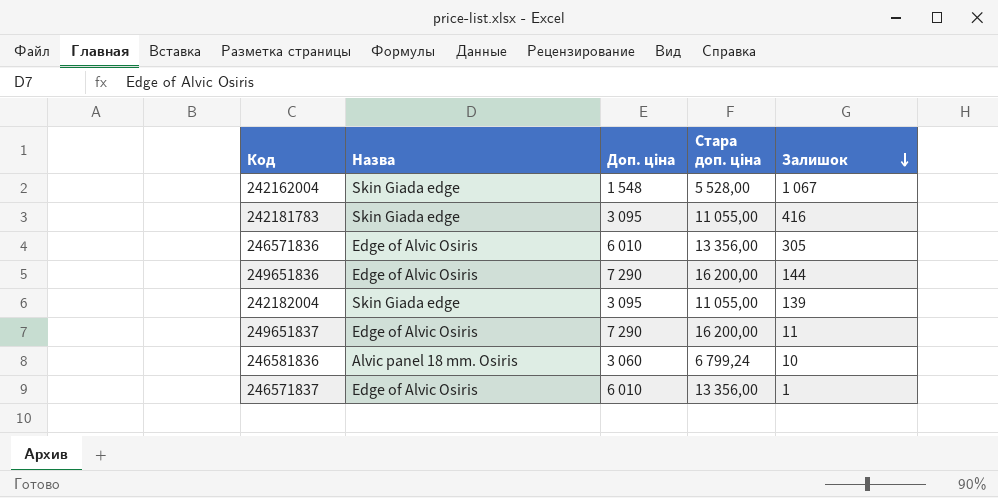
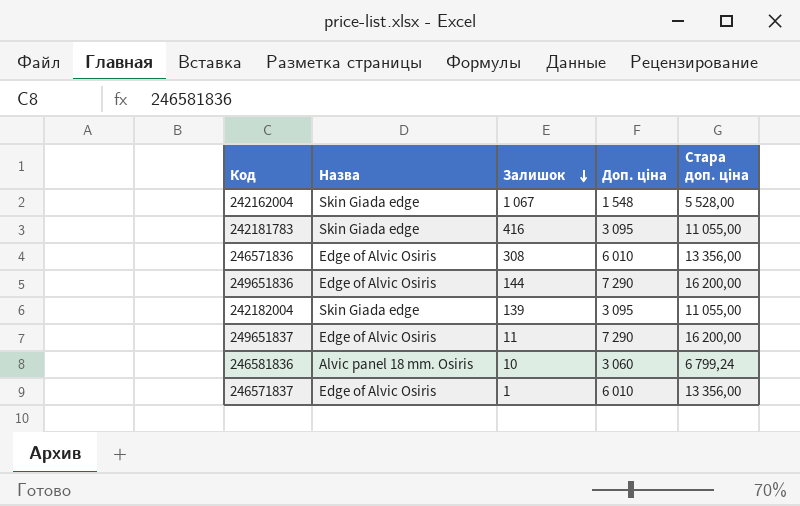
column Залишок | position: 5 -> 3
246571836 | Залишок: 305 -> 308

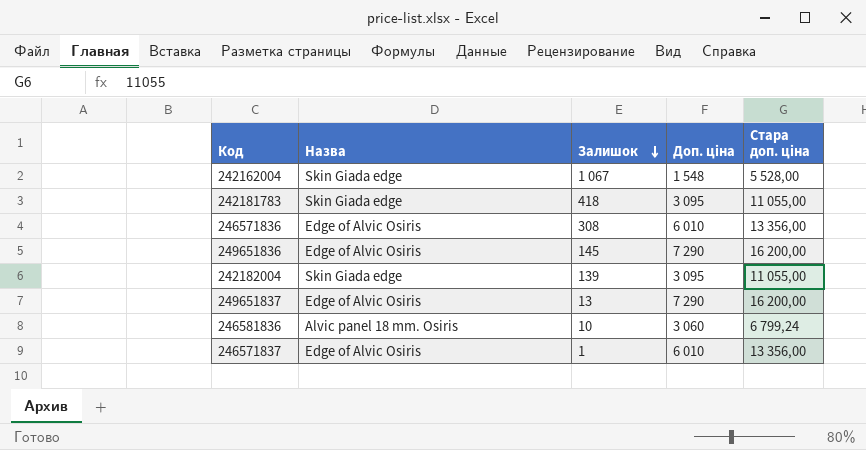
242181783 | Залишок: 416 -> 418
249651836 | Залишок: 144 -> 145
249651837 | Залишок: 11 -> 13

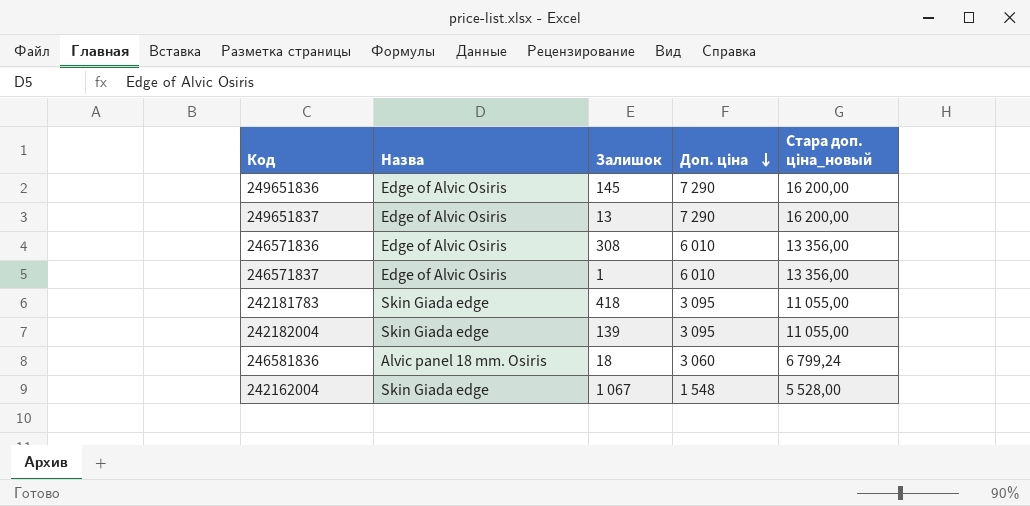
row order: Залишок descending -> Доп. ціна descending
column name: Стара доп. ціна -> Стара доп. ціна_новый
246581836 | Залишок: 10 -> 18

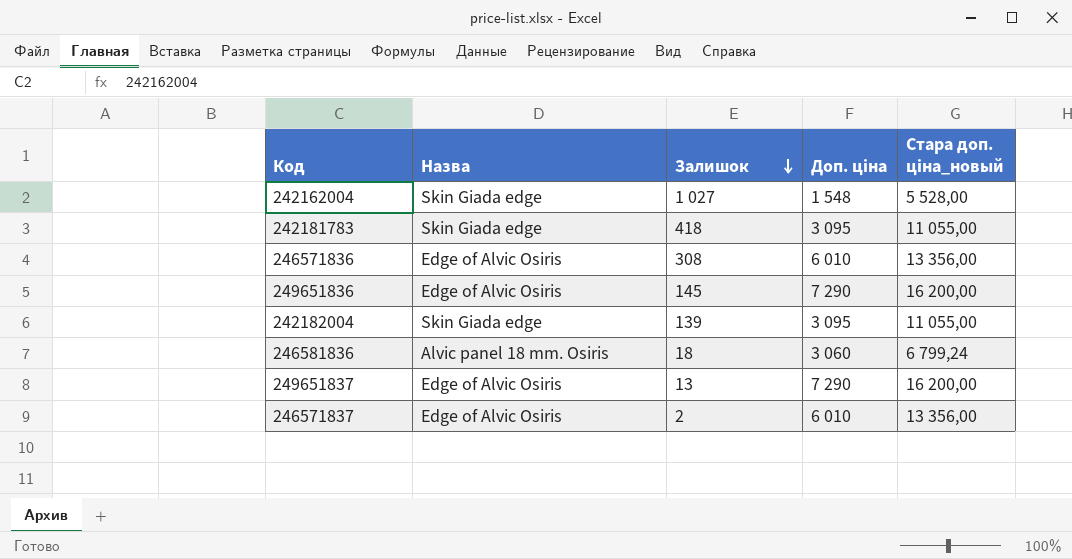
row order: Доп. ціна descending -> Залишок descending
242162004 | Залишок: 1 067 -> 1 027
246571837 | Залишок: 1 -> 2

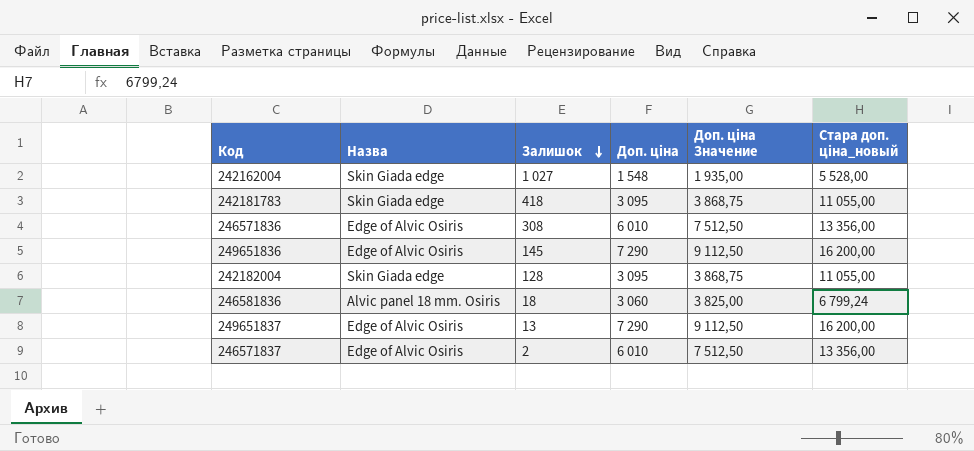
column Доп. ціна Значение | formula: none -> [Доп. ціна] * 1,25
242182004 | Залишок: 139 -> 128

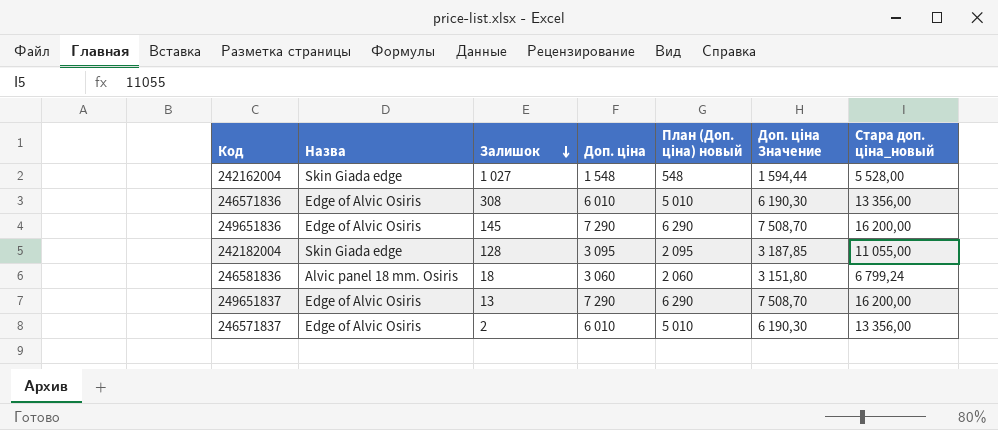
column План (Доп. ціна) новый | formula: none -> [Доп. ціна] - 1000
column Доп. ціна Значение | formula: [Доп. ціна] * 1,25 -> [Доп. ціна] * 1,03
row 242181783: Skin Giada edge | 418 | 3 095 | 3 868,75 | 11 055,00 -> none

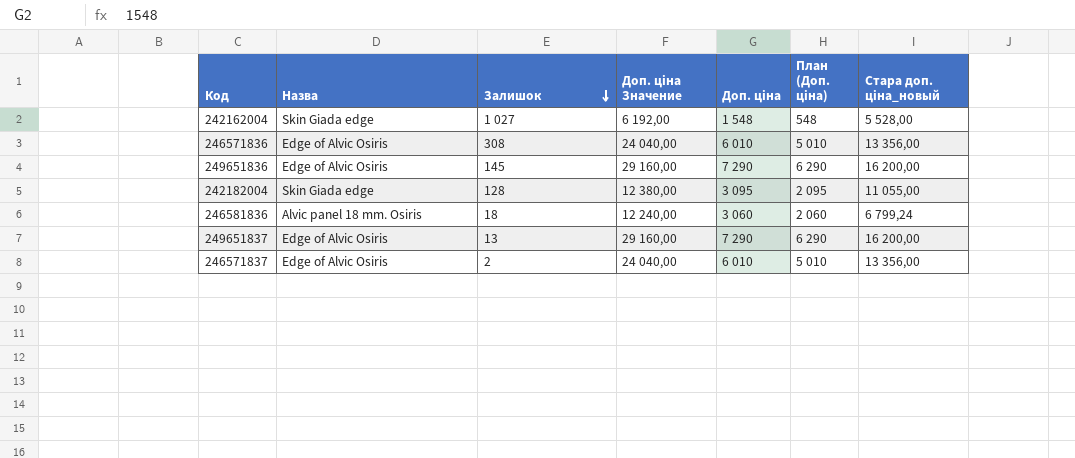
column Доп. ціна Значение | formula: [Доп. ціна] * 1,03 -> [Доп. ціна] * 4
column Доп. ціна Значение | position: 6 -> 4
column name: План (Доп. ціна) новый -> План (Доп. ціна)

